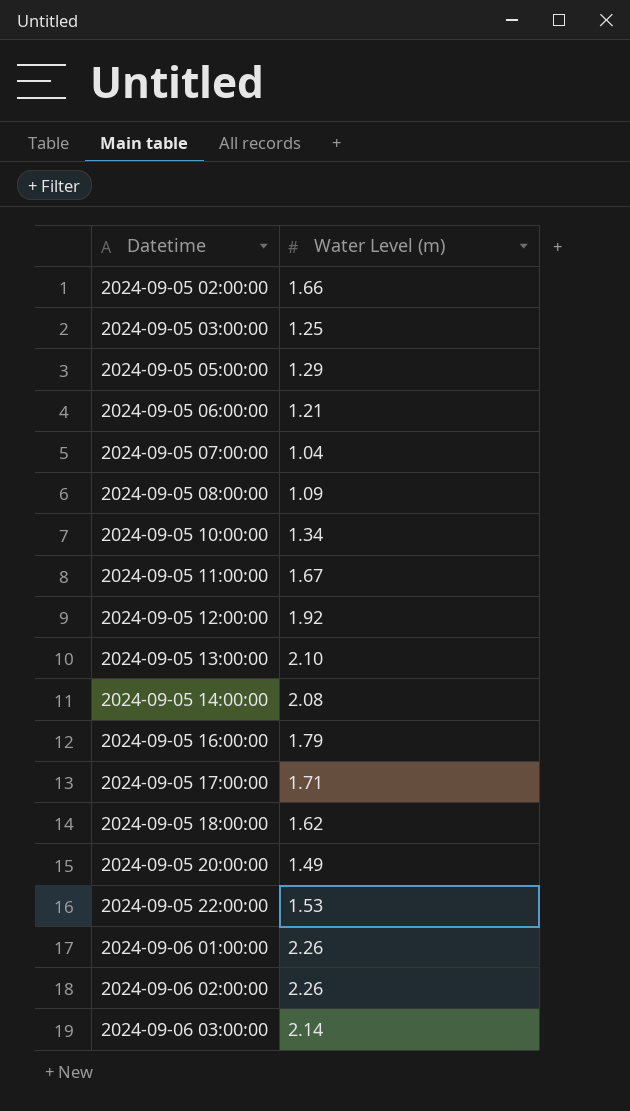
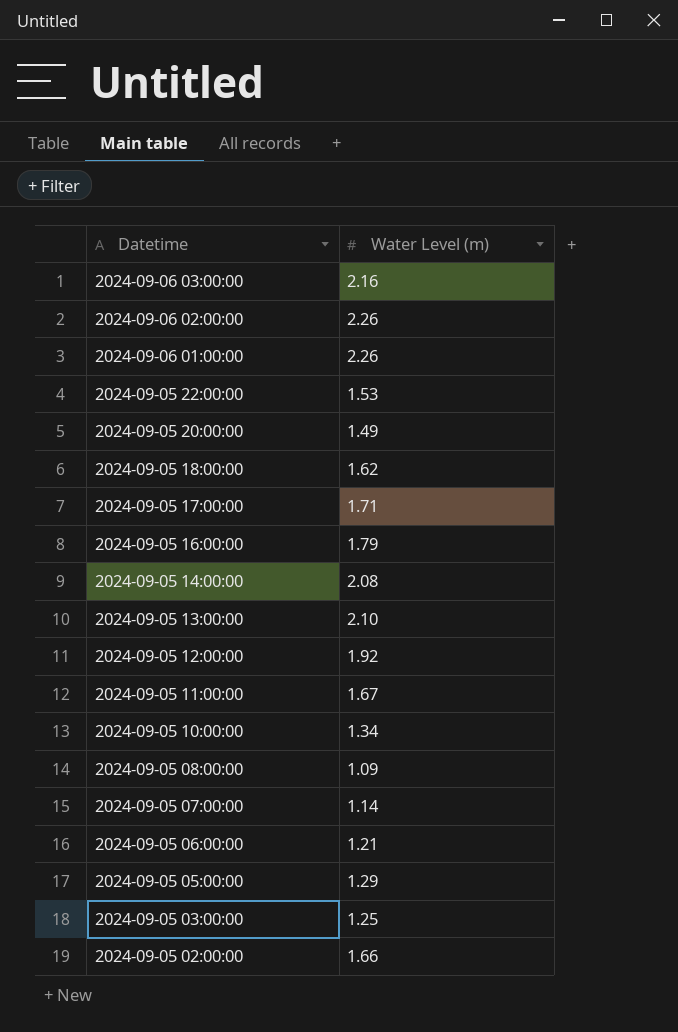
row order: Datetime ascending -> Datetime descending
2024-09-06 03:00:00 | Water Level (m): 2.14 -> 2.16
2024-09-05 07:00:00 | Water Level (m): 1.04 -> 1.14

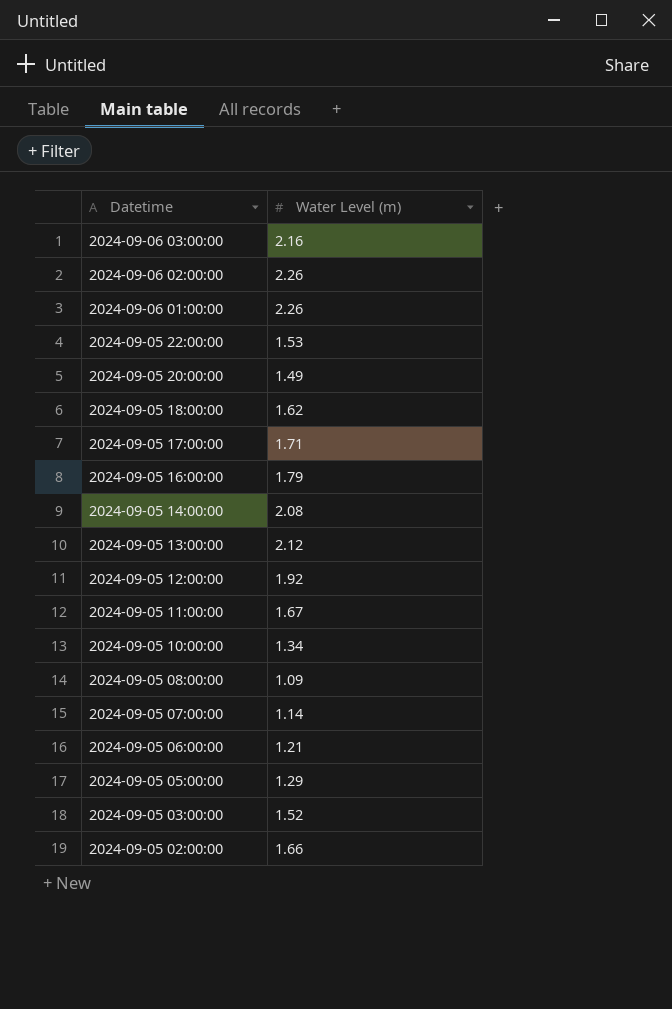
2024-09-05 13:00:00 | Water Level (m): 2.10 -> 2.12
2024-09-05 03:00:00 | Water Level (m): 1.25 -> 1.52

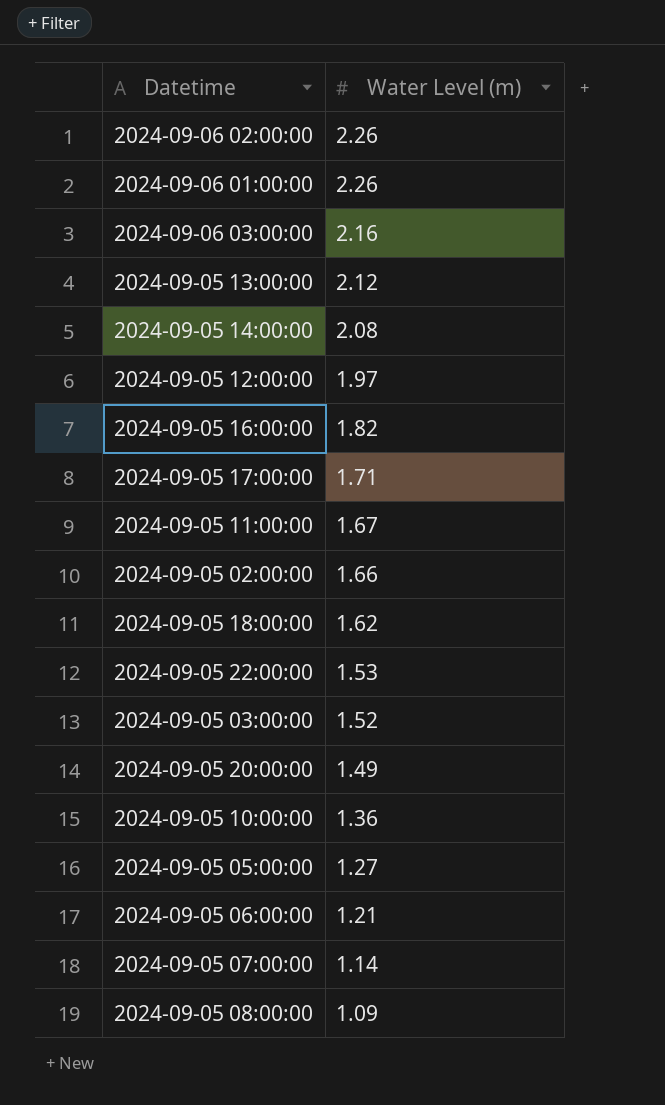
row order: Datetime descending -> Water Level (m) descending
2024-09-05 12:00:00 | Water Level (m): 1.92 -> 1.97
2024-09-05 16:00:00 | Water Level (m): 1.79 -> 1.82
2024-09-05 10:00:00 | Water Level (m): 1.34 -> 1.36
2024-09-05 05:00:00 | Water Level (m): 1.29 -> 1.27

